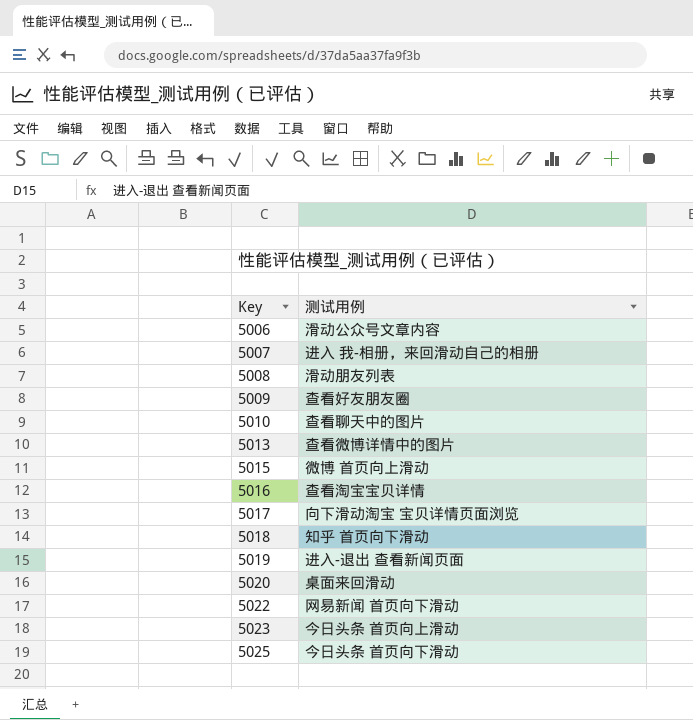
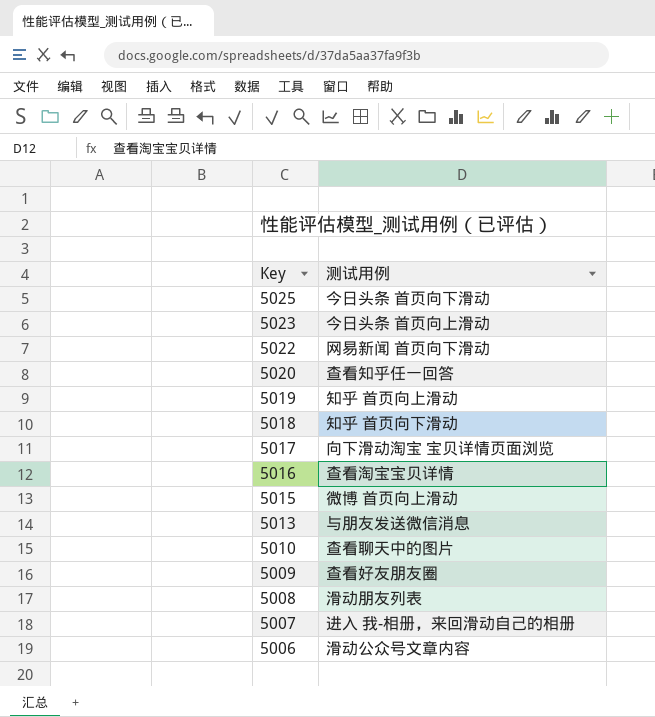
row order: Key ascending -> Key descending
5020 | 测试用例: 桌面来回滑动 -> 查看知乎任一回答
5019 | 测试用例: 进入-退出 查看新闻页面 -> 知乎 首页向上滑动
5013 | 测试用例: 查看微博详情中的图片 -> 与朋友发送微信消息

